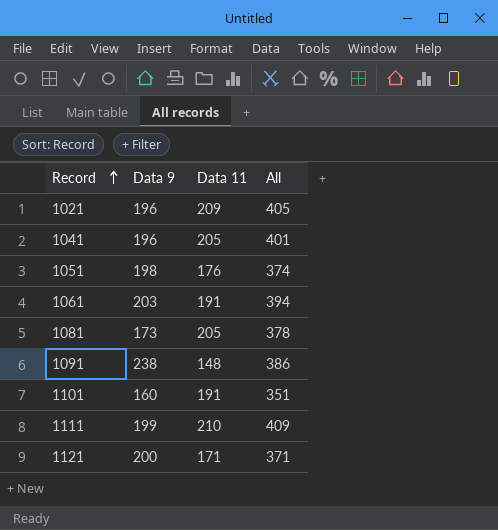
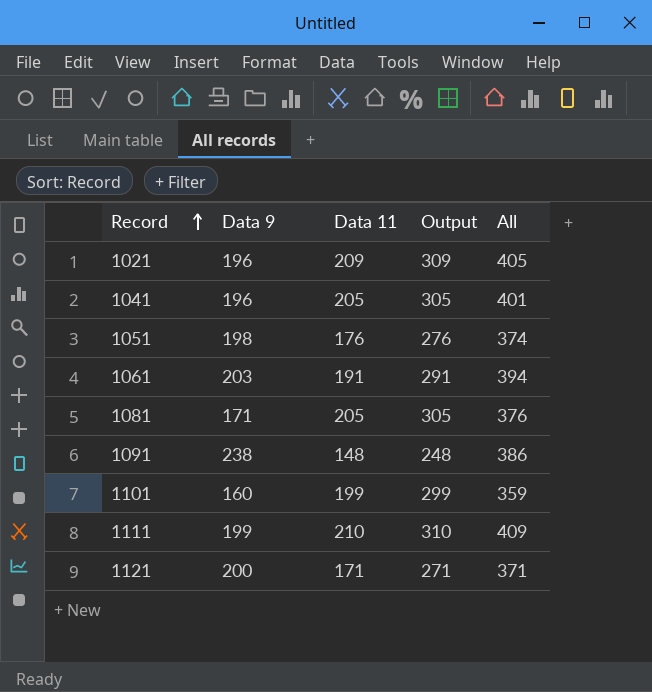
column Output | formula: none -> [Data 11] + 100
1081 | Data 9: 173 -> 171
1081 | All: 378 -> 376
1101 | Data 11: 191 -> 199
1101 | All: 351 -> 359

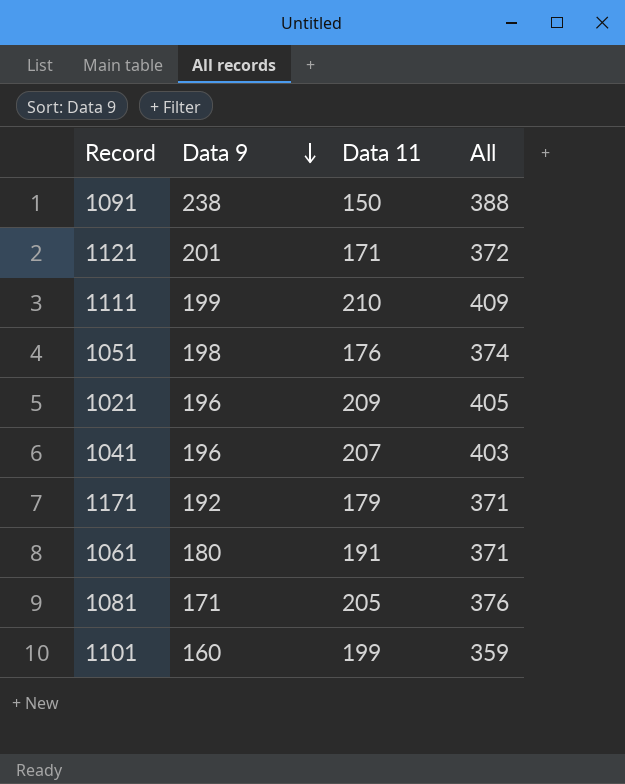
row order: Record ascending -> Data 9 descending
column Output | formula: [Data 11] + 100 -> none
1091 | Data 11: 148 -> 150
1091 | All: 386 -> 388
1121 | Data 9: 200 -> 201
1121 | All: 371 -> 372
1041 | Data 11: 205 -> 207
1041 | All: 401 -> 403
row 1171: none -> 192 | 179 | 371
1061 | Data 9: 203 -> 180
1061 | All: 394 -> 371

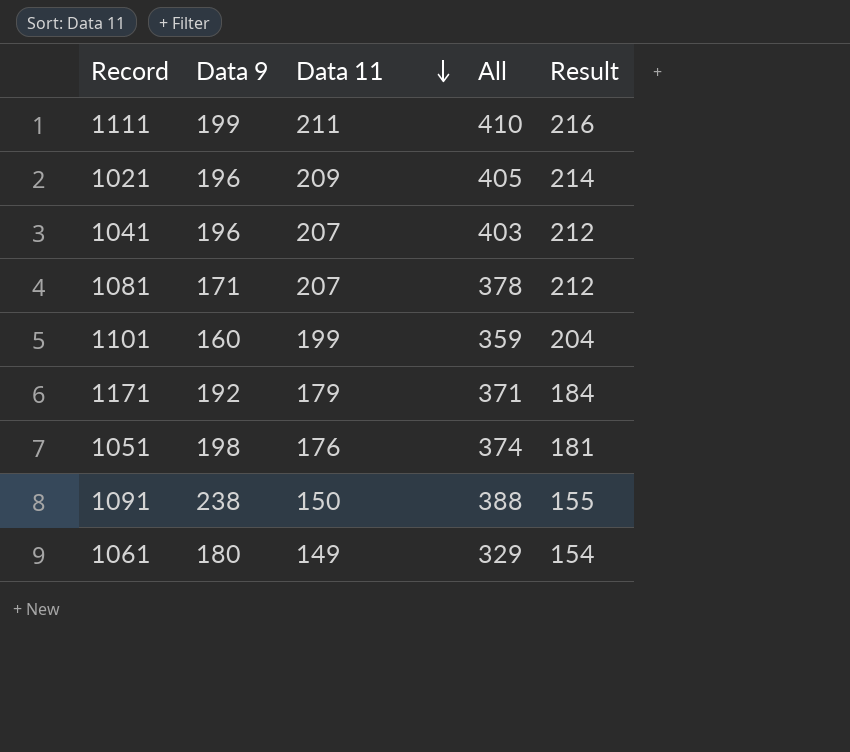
row order: Data 9 descending -> Data 11 descending
column Result | formula: none -> [Data 11] + 5
row 1121: 201 | 171 | 372 -> none
1111 | Data 11: 210 -> 211
1111 | All: 409 -> 410
1081 | Data 11: 205 -> 207
1081 | All: 376 -> 378
1061 | Data 11: 191 -> 149
1061 | All: 371 -> 329

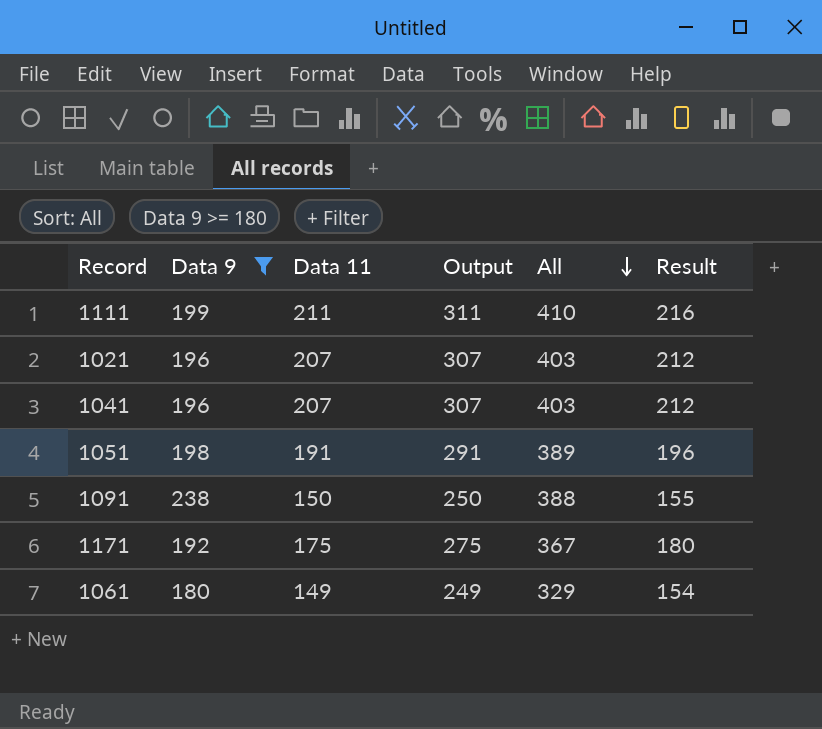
filter: none -> Data 9 >= 180
row order: Data 11 descending -> All descending
column Output | formula: none -> [Data 11] + 100
1021 | Data 11: 209 -> 207
1021 | All: 405 -> 403
1021 | Result: 214 -> 212
1051 | Data 11: 176 -> 191
1051 | All: 374 -> 389
1051 | Result: 181 -> 196
1171 | Data 11: 179 -> 175
1171 | All: 371 -> 367
1171 | Result: 184 -> 180

